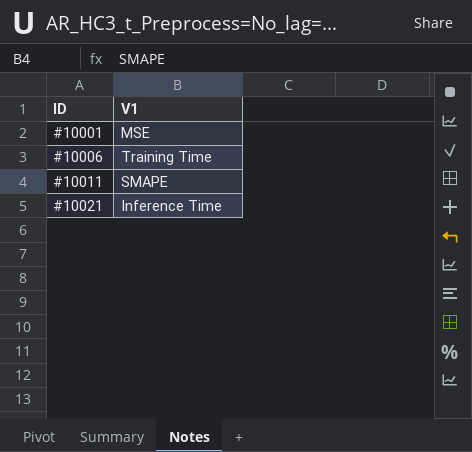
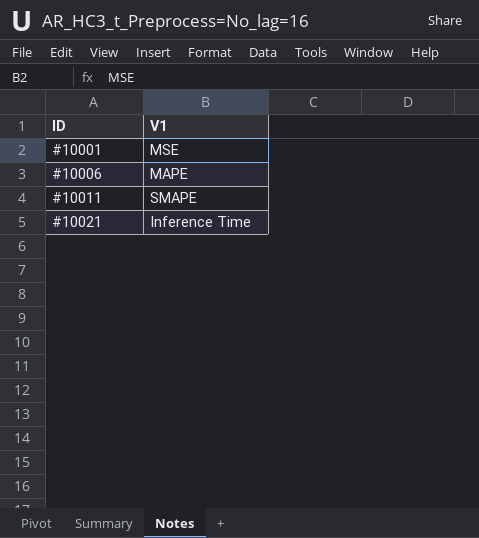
#10006 | V1: Training Time -> MAPE

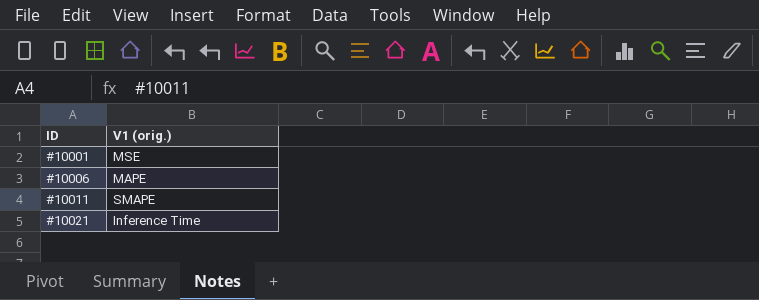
column name: V1 -> V1 (orig.)

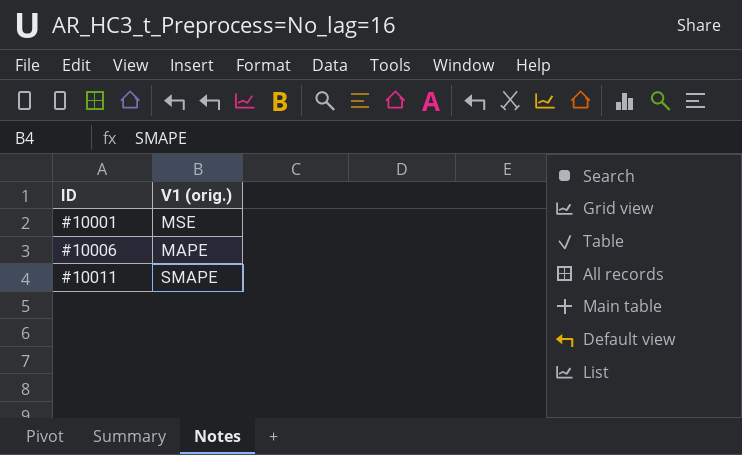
row #10021: Inference Time -> none

